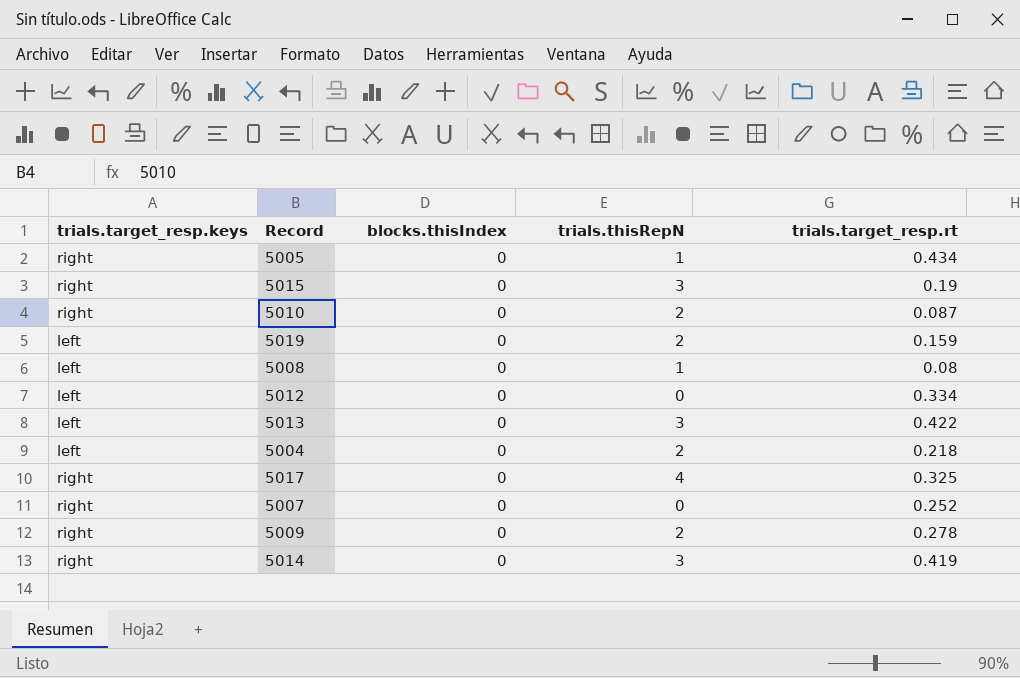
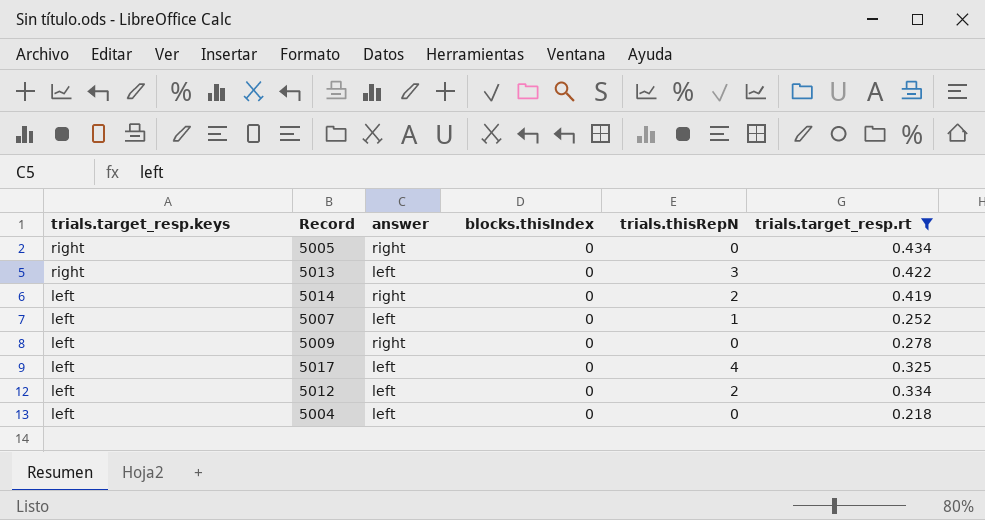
filter: none -> trials.target_resp.rt >= 0.218
row order: none -> trials.target_resp.keys descending
column answer | position: none -> 3
5005 | trials.thisRepN: 1 -> 0
5013 | trials.target_resp.keys: left -> right
5014 | trials.target_resp.keys: right -> left
5014 | trials.thisRepN: 3 -> 2
5007 | trials.target_resp.keys: right -> left
5007 | trials.thisRepN: 0 -> 1
5009 | trials.target_resp.keys: right -> left
5009 | trials.thisRepN: 2 -> 0
5017 | trials.target_resp.keys: right -> left
5012 | trials.thisRepN: 0 -> 2
5004 | trials.thisRepN: 2 -> 0

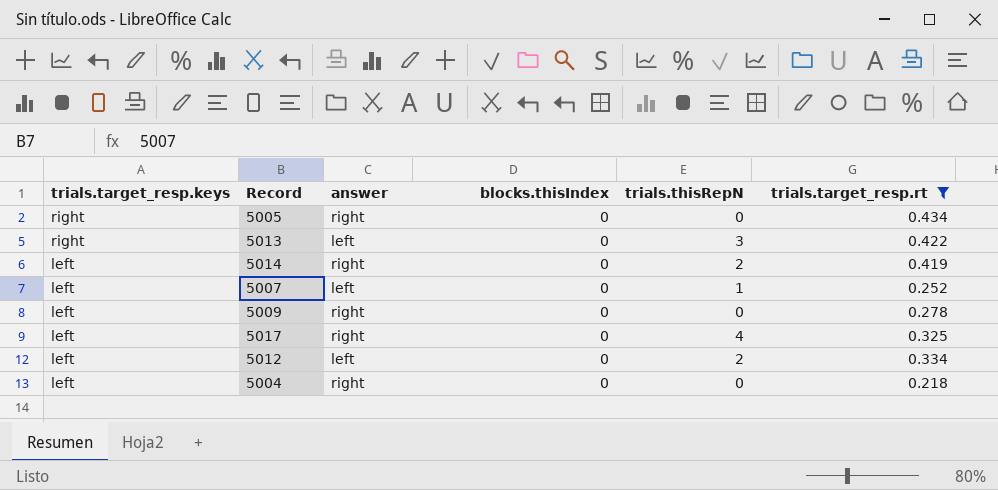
5017 | answer: left -> right
5004 | answer: left -> right

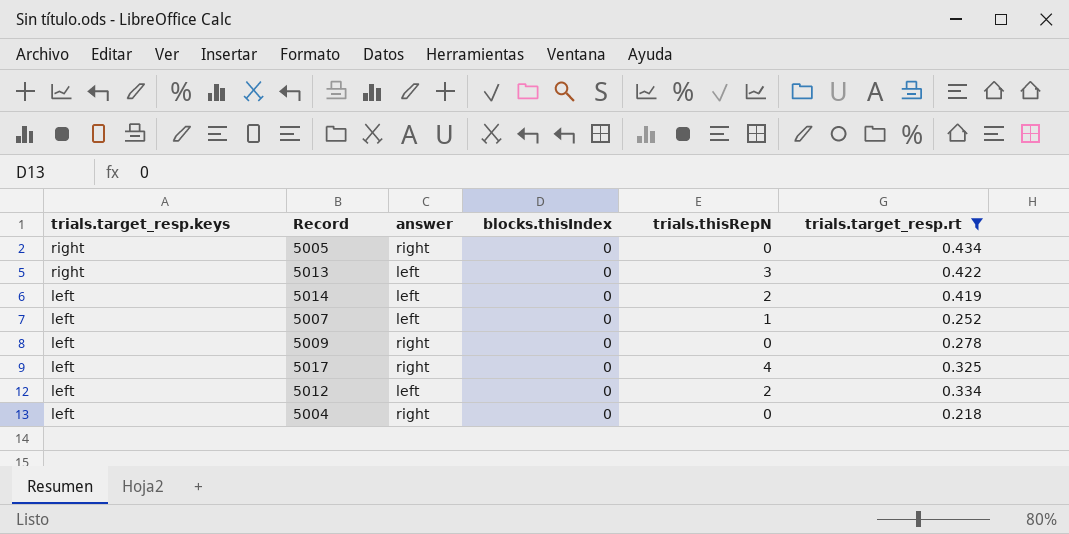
5014 | answer: right -> left

